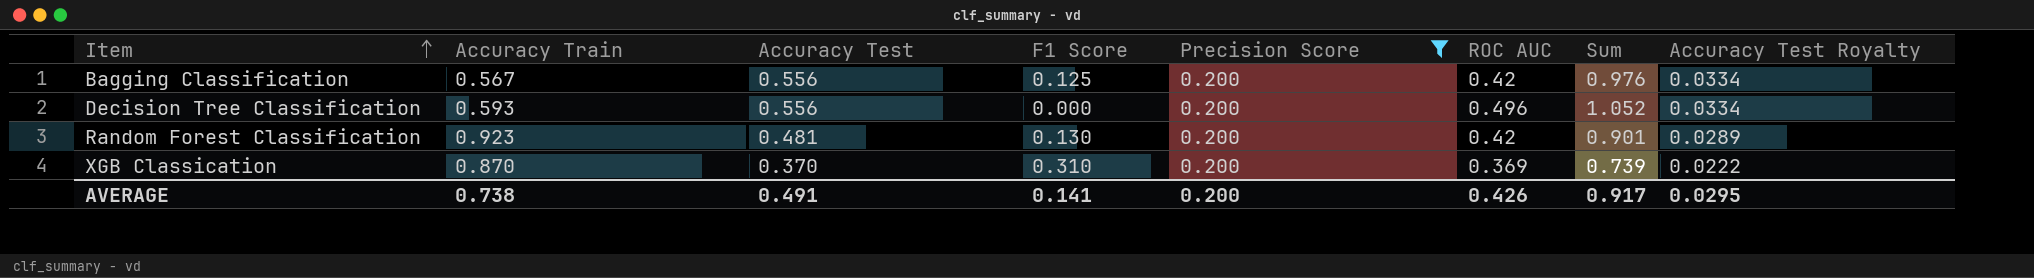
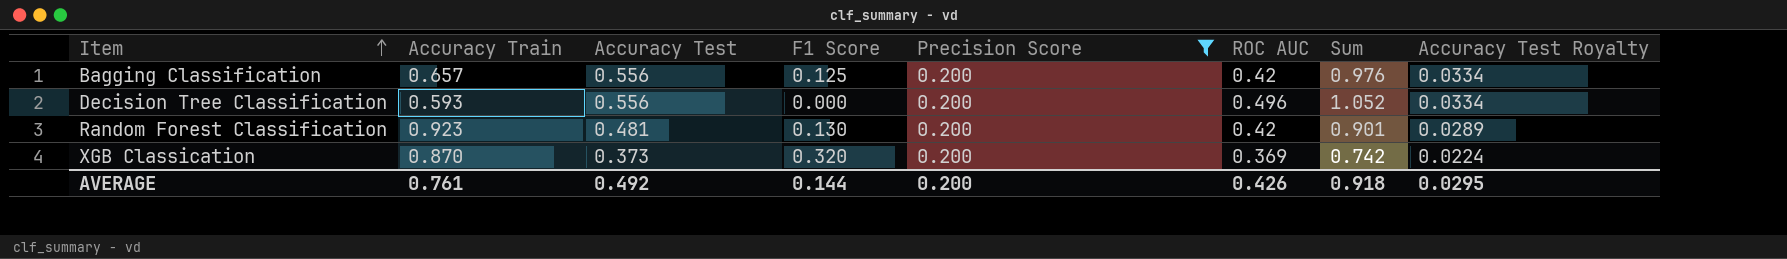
Bagging Classification | Accuracy Train: 0.567 -> 0.657
XGB Classication | Accuracy Test: 0.370 -> 0.373
XGB Classication | F1 Score: 0.310 -> 0.320
XGB Classication | Sum: 0.739 -> 0.742
XGB Classication | Accuracy Test Royalty: 0.0222 -> 0.0224
AVERAGE | Accuracy Train: 0.738 -> 0.761
AVERAGE | Accuracy Test: 0.491 -> 0.492
AVERAGE | F1 Score: 0.141 -> 0.144
AVERAGE | Sum: 0.917 -> 0.918

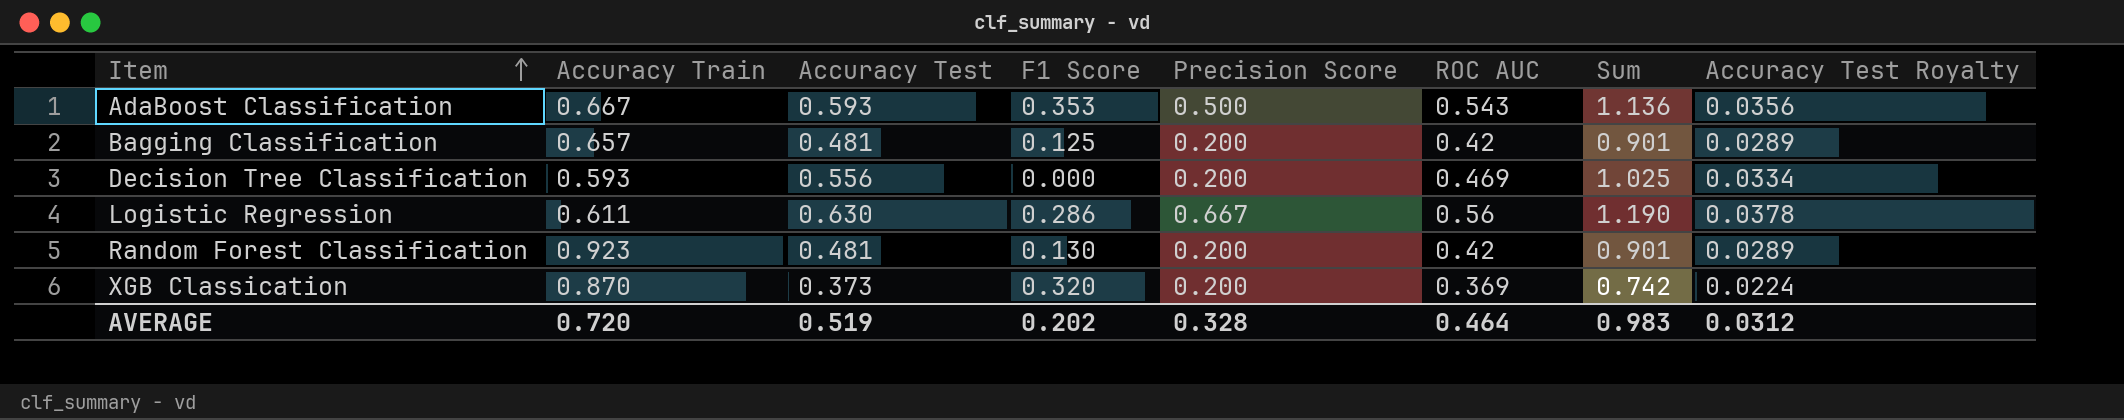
filter: Precision Score = 0.200 -> none
Bagging Classification | Accuracy Test: 0.556 -> 0.481
Bagging Classification | Sum: 0.976 -> 0.901
Bagging Classification | Accuracy Test Royalty: 0.0334 -> 0.0289
Decision Tree Classification | ROC AUC: 0.496 -> 0.469
Decision Tree Classification | Sum: 1.052 -> 1.025
AVERAGE | Accuracy Train: 0.761 -> 0.720
AVERAGE | Accuracy Test: 0.492 -> 0.519
AVERAGE | F1 Score: 0.144 -> 0.202
AVERAGE | Precision Score: 0.200 -> 0.328
AVERAGE | ROC AUC: 0.426 -> 0.464
AVERAGE | Sum: 0.918 -> 0.983
AVERAGE | Accuracy Test Royalty: 0.0295 -> 0.0312

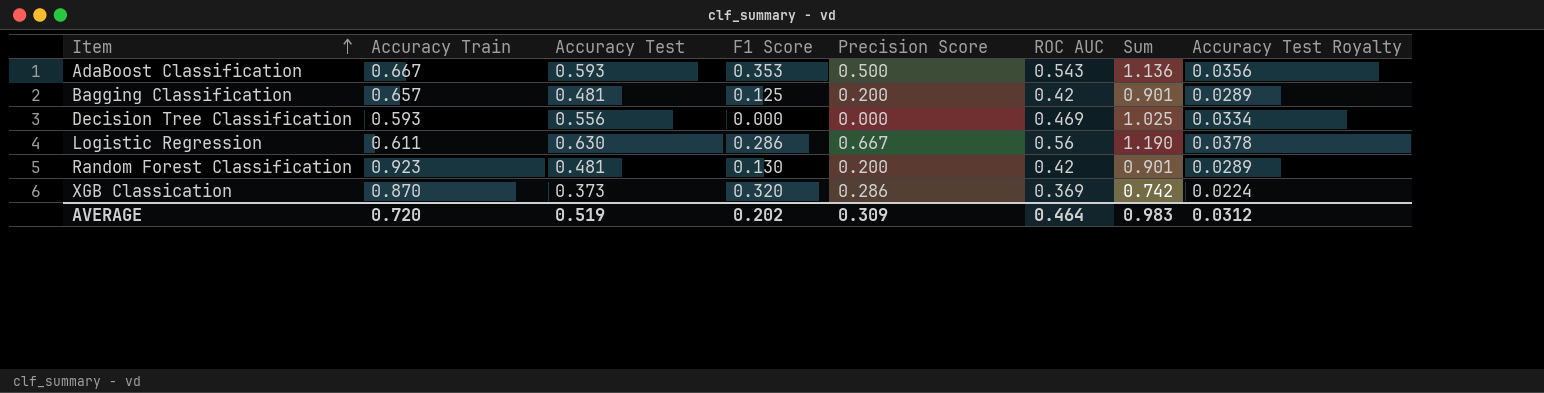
Decision Tree Classification | Precision Score: 0.200 -> 0.000
XGB Classication | Precision Score: 0.200 -> 0.286
AVERAGE | Precision Score: 0.328 -> 0.309

